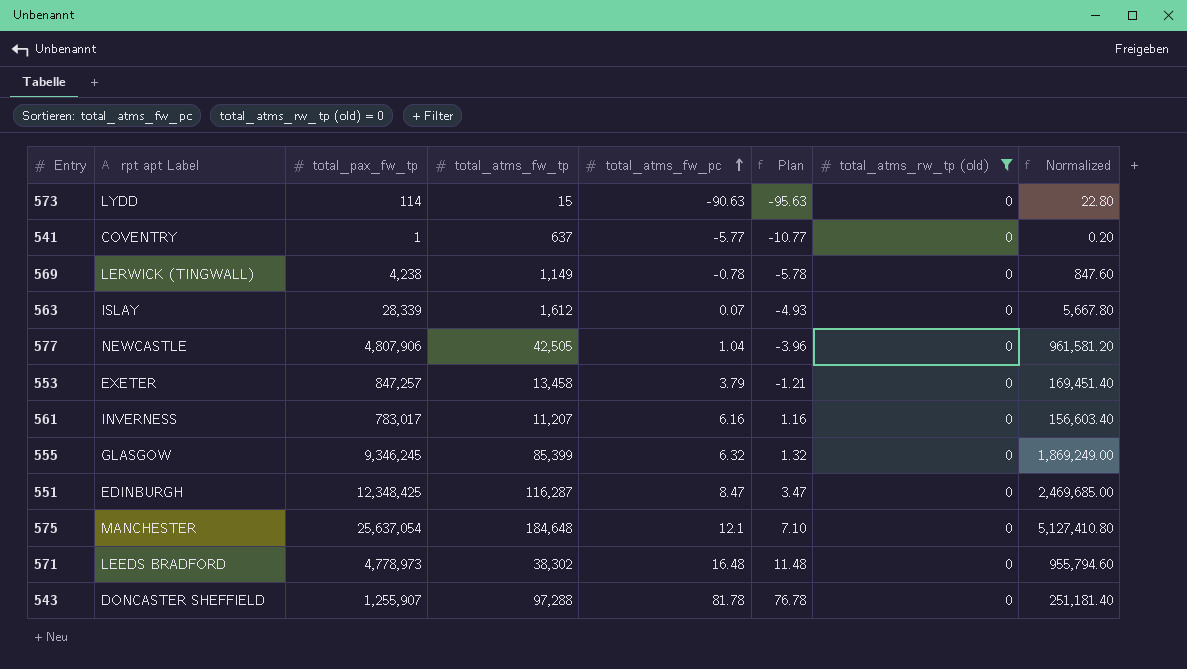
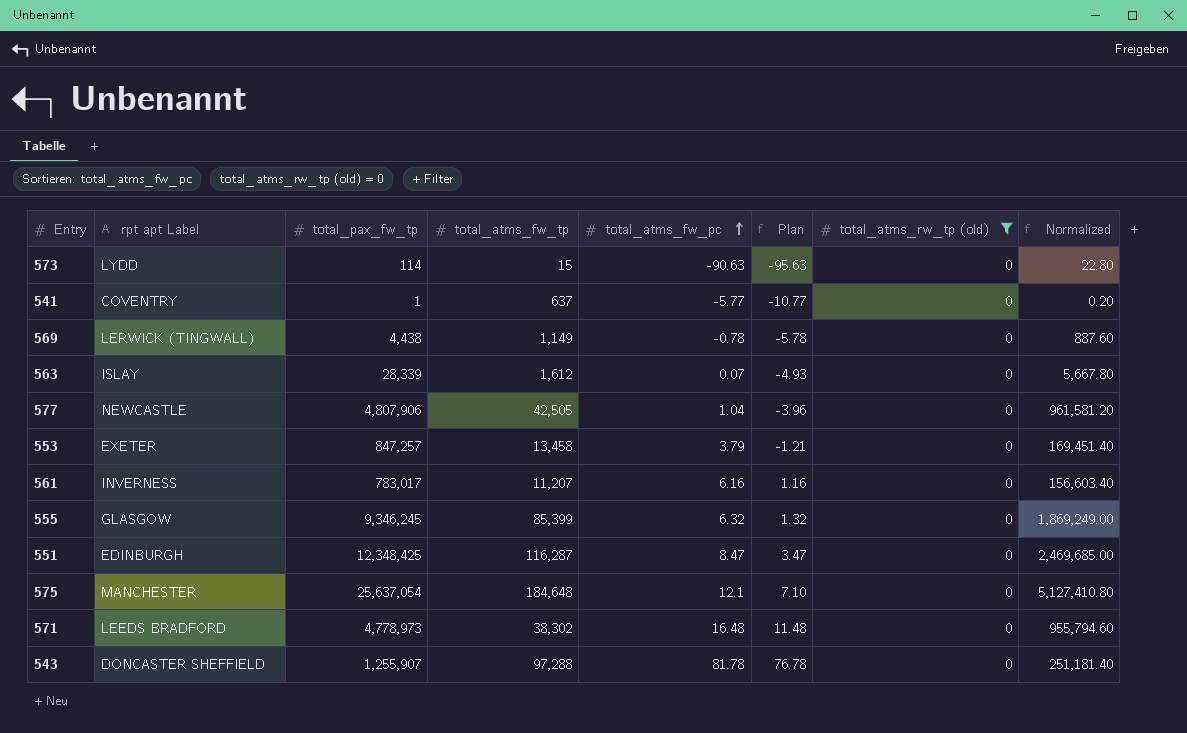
569 | total_pax_fw_tp: 4,238 -> 4,438
569 | Normalized: 847.60 -> 887.60

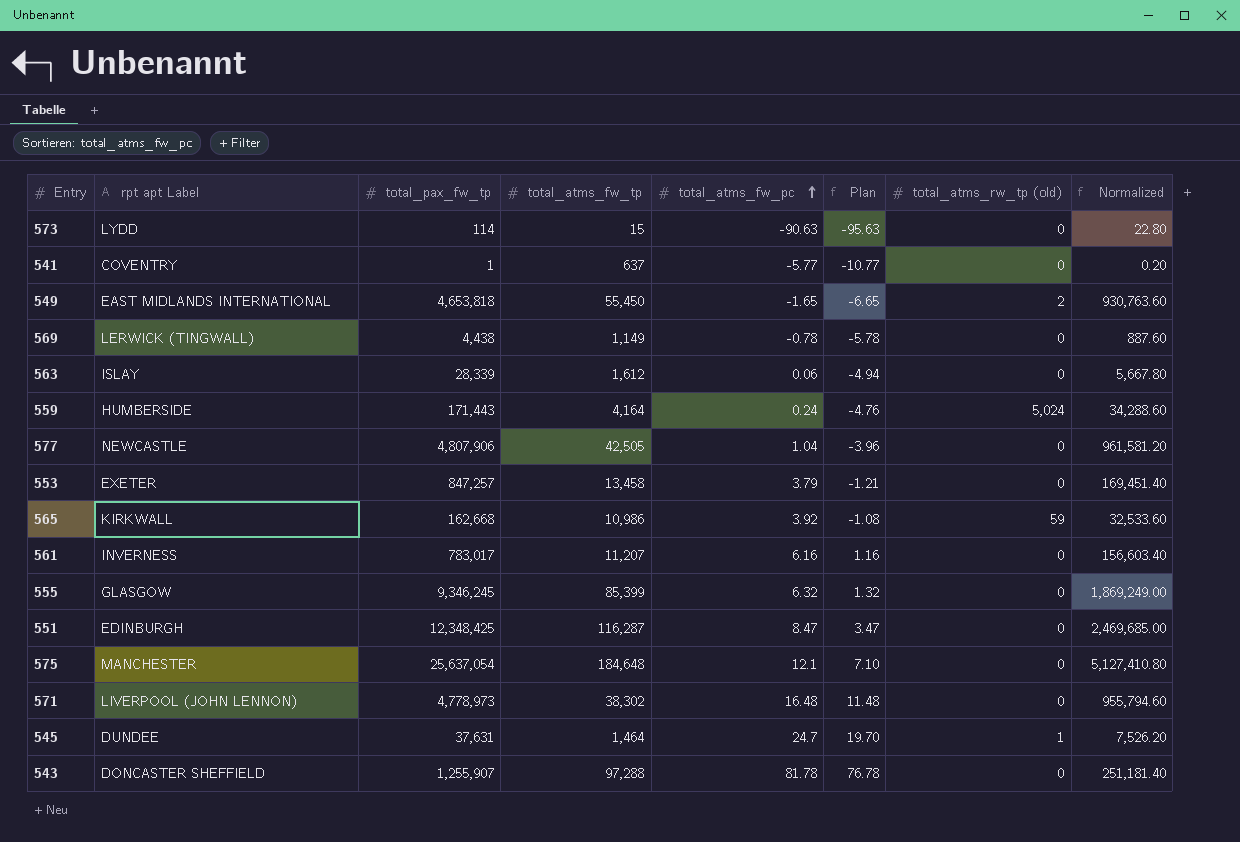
filter: total_atms_rw_tp (old) = 0 -> none
563 | total_atms_fw_pc: 0.07 -> 0.06
563 | Plan: -4.93 -> -4.94
571 | rpt apt Label: LEEDS BRADFORD -> LIVERPOOL (JOHN LENNON)

